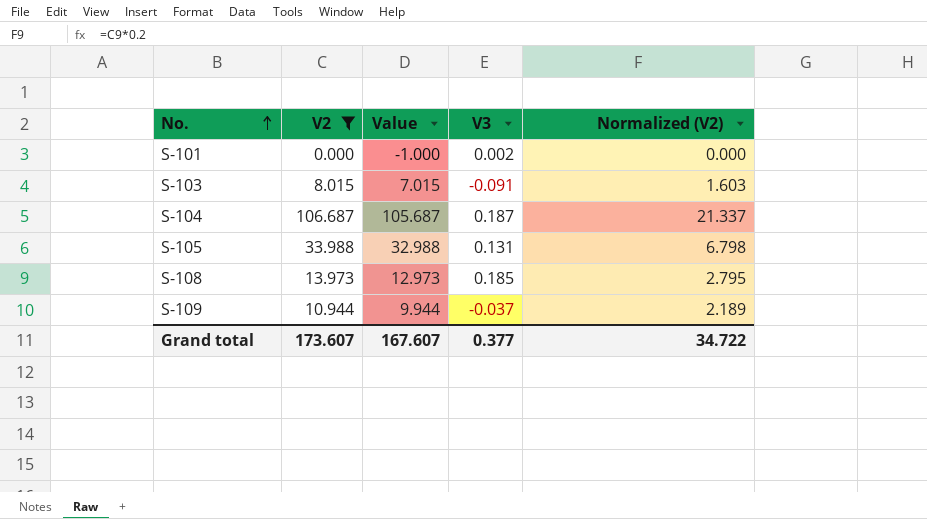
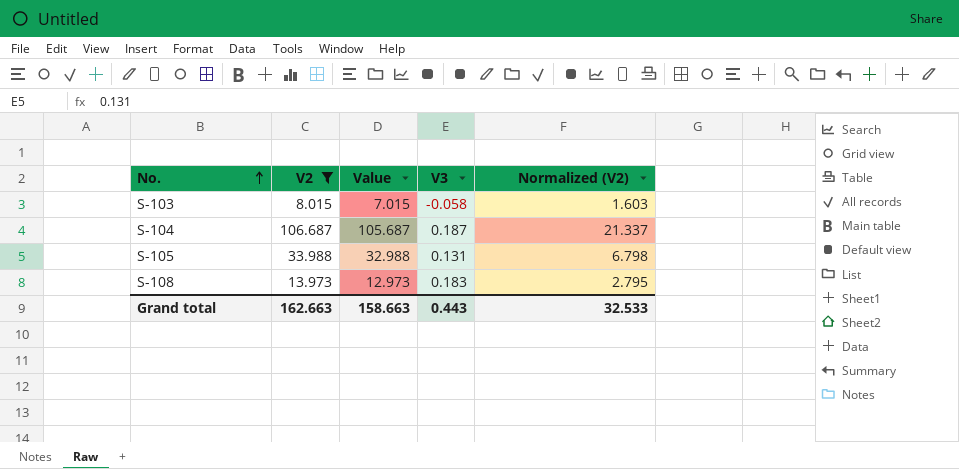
row S-101: 0.000 | -1.000 | 0.002 | 0.000 -> none
row S-109: 10.944 | 9.944 | -0.037 | 2.189 -> none
S-103 | V3: -0.091 -> -0.058
S-108 | V3: 0.185 -> 0.183
Grand total | V2: 173.607 -> 162.663
Grand total | Value: 167.607 -> 158.663
Grand total | V3: 0.377 -> 0.443
Grand total | Normalized (V2): 34.722 -> 32.533

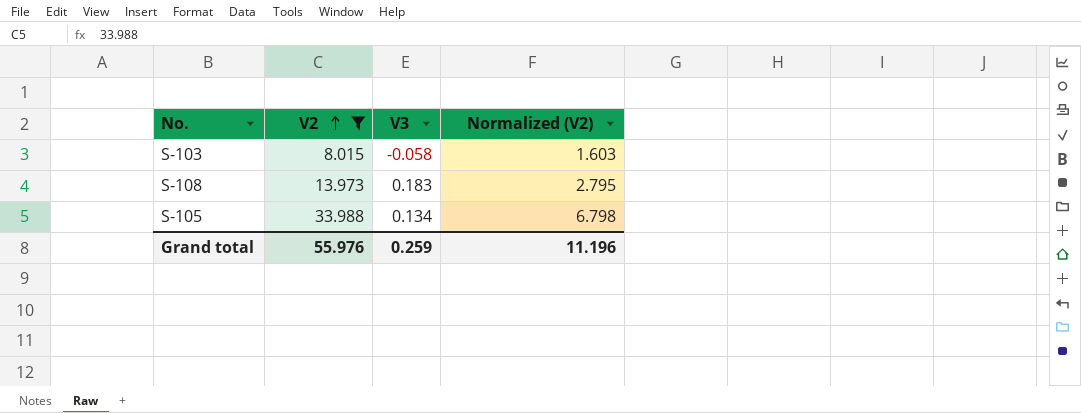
row order: No. ascending -> V2 ascending
column Value | formula: [V2] - 1 -> none
row S-104: 106.687 | 105.687 | 0.187 | 21.337 -> none
S-105 | V3: 0.131 -> 0.134
Grand total | V2: 162.663 -> 55.976
Grand total | V3: 0.443 -> 0.259
Grand total | Normalized (V2): 32.533 -> 11.196

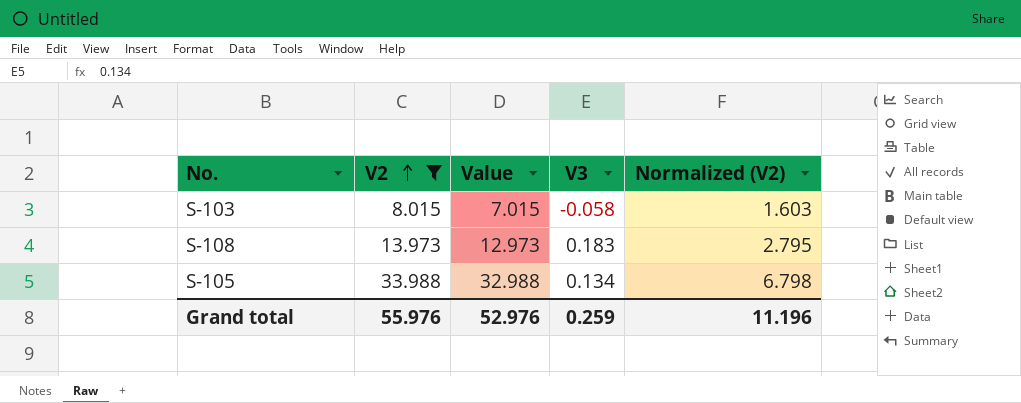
column Value | formula: none -> [V2] - 1

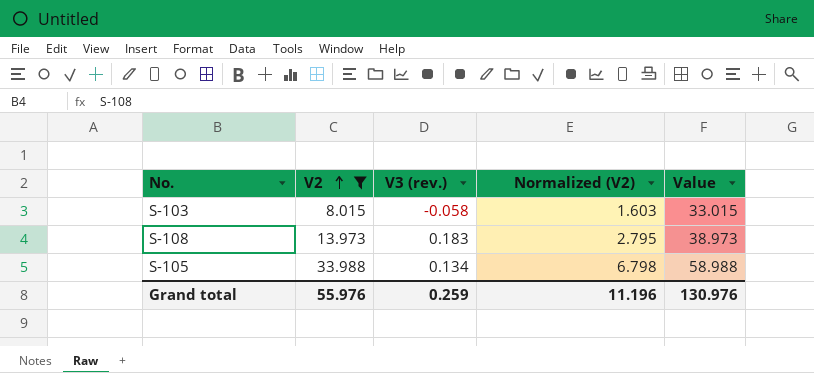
column name: V3 -> V3 (rev.)
column Value | formula: [V2] - 1 -> [V2] + 25
column Value | position: 3 -> 5
Grand total | Value: 52.976 -> 130.976

